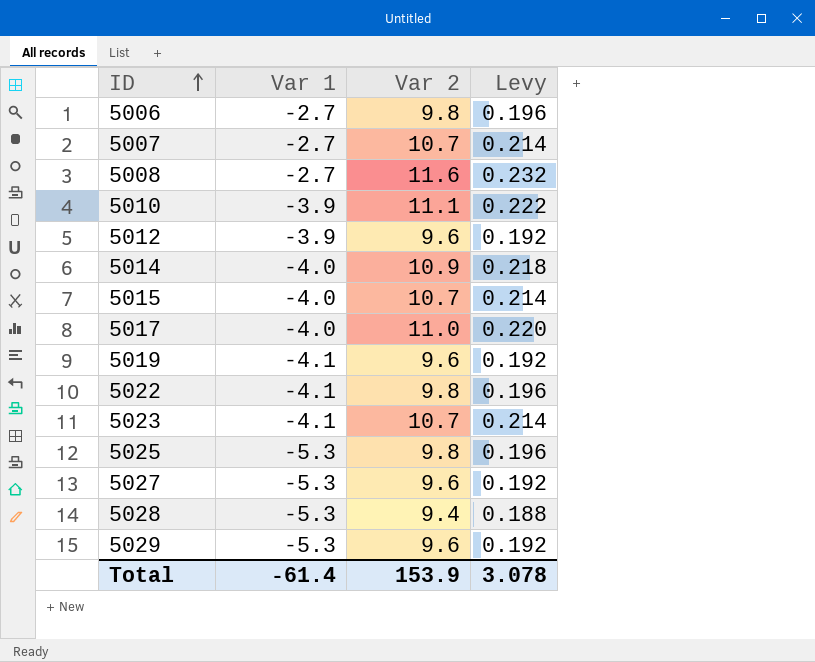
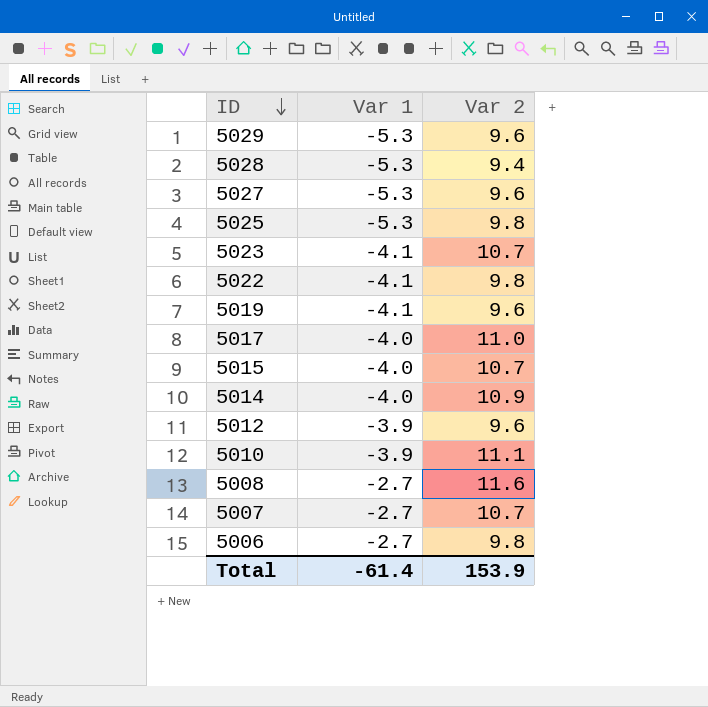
row order: ID ascending -> ID descending
column Levy | formula: [Var 2] * 0.02 -> none

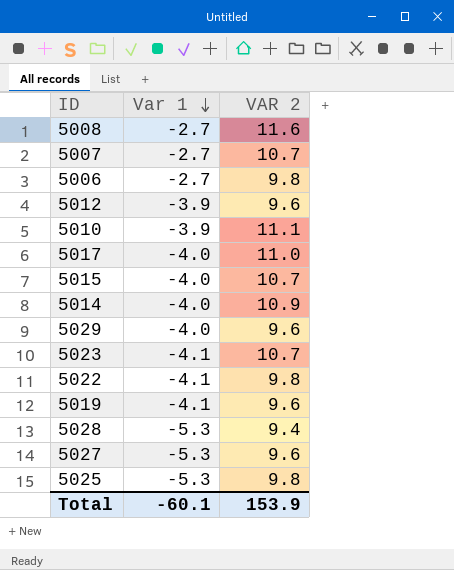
row order: ID descending -> Var 1 descending
column name: Var 2 -> VAR 2
5029 | Var 1: -5.3 -> -4.0
Total | Var 1: -61.4 -> -60.1

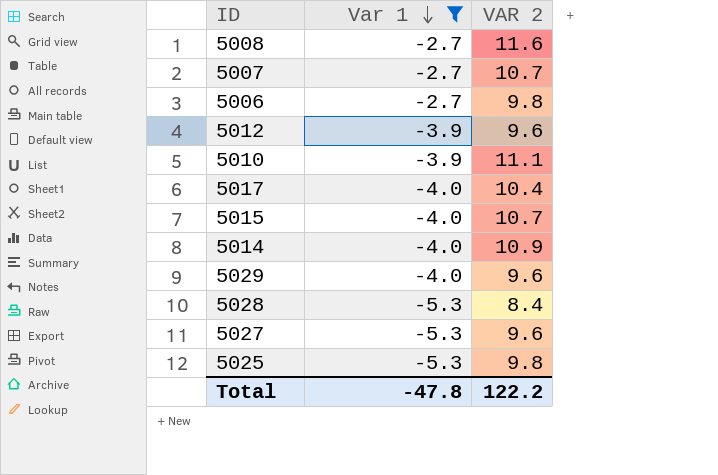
filter: none -> Var 1 != -4.1
5017 | VAR 2: 11.0 -> 10.4
5028 | VAR 2: 9.4 -> 8.4
Total | Var 1: -60.1 -> -47.8
Total | VAR 2: 153.9 -> 122.2

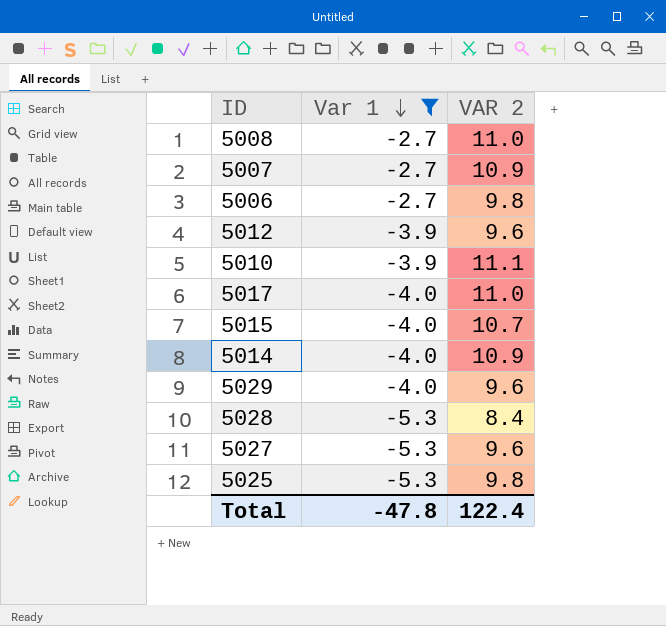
5008 | VAR 2: 11.6 -> 11.0
5007 | VAR 2: 10.7 -> 10.9
5017 | VAR 2: 10.4 -> 11.0
Total | VAR 2: 122.2 -> 122.4

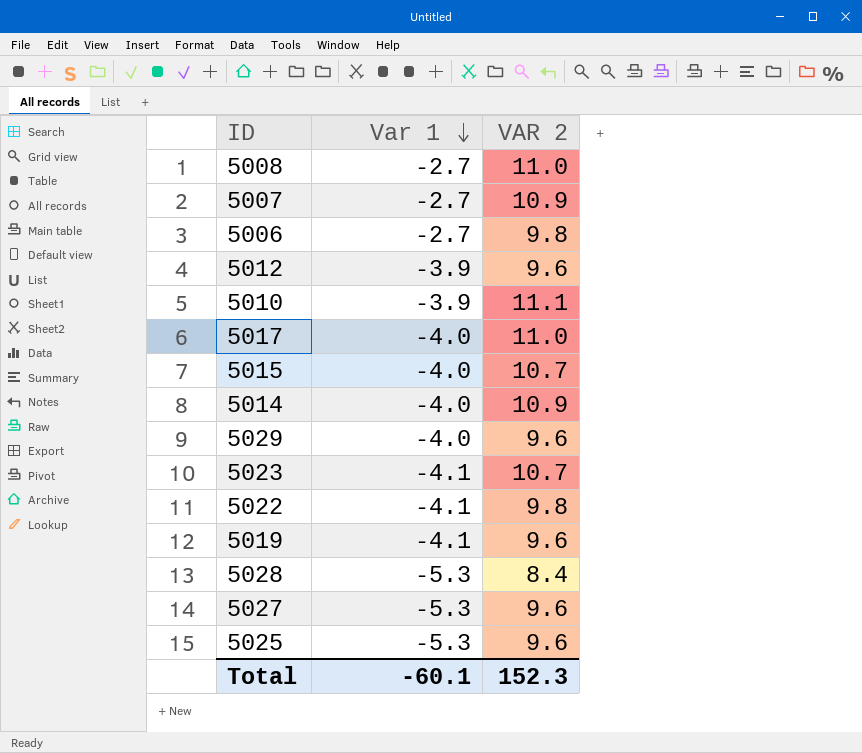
filter: Var 1 != -4.1 -> none
5025 | VAR 2: 9.8 -> 9.6
Total | Var 1: -47.8 -> -60.1
Total | VAR 2: 122.4 -> 152.3

